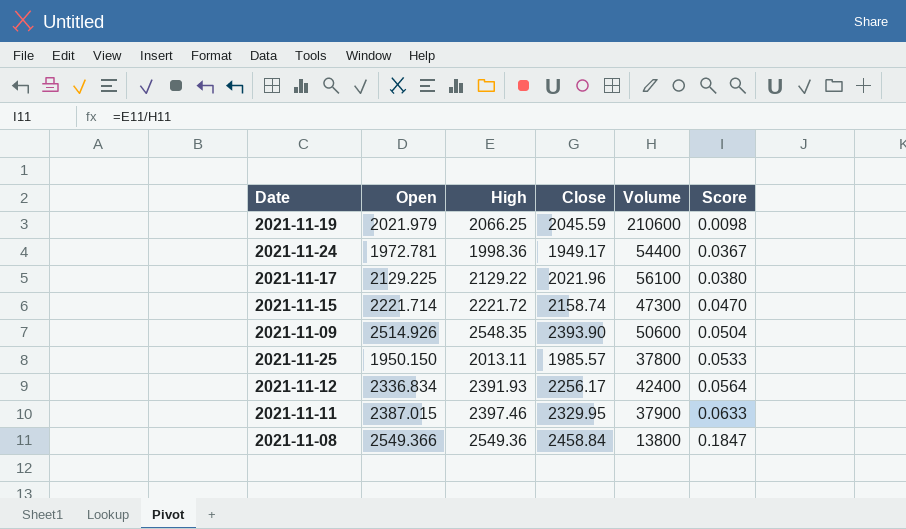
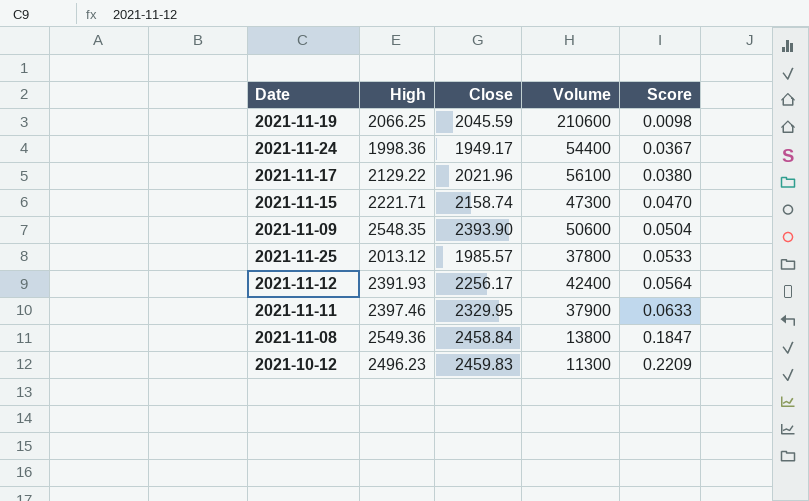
column Open | position: 2 -> none
2021-11-15 | High: 2221.72 -> 2221.71
2021-11-25 | High: 2013.11 -> 2013.12
row 2021-10-12: none -> 2496.23 | 2459.83 | 11300 | 0.2209

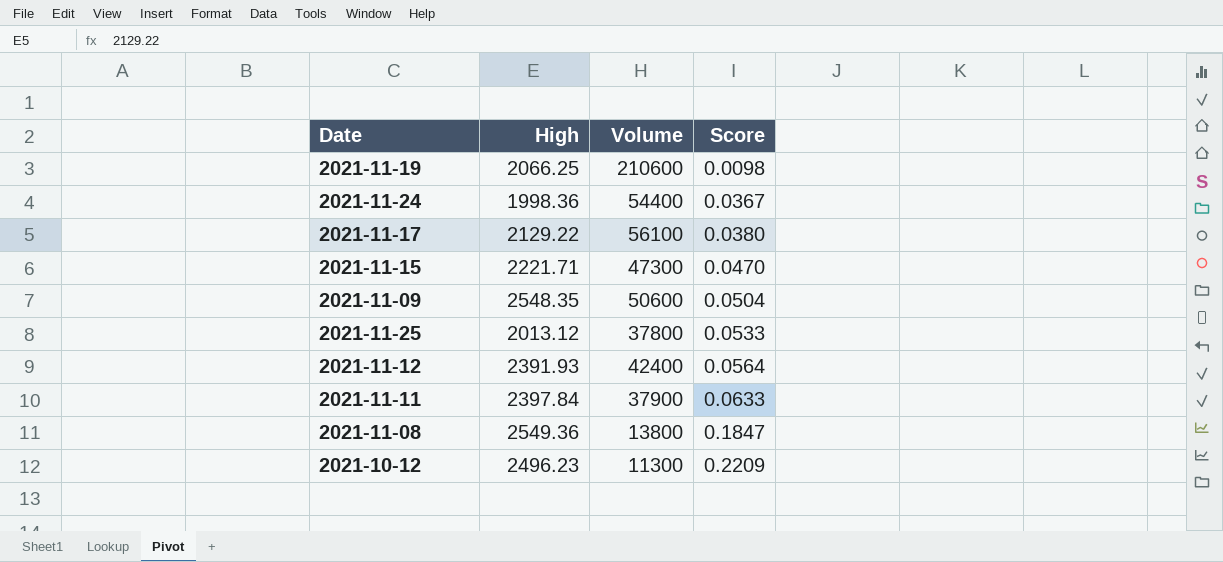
column Close | position: 3 -> none
2021-11-11 | High: 2397.46 -> 2397.84

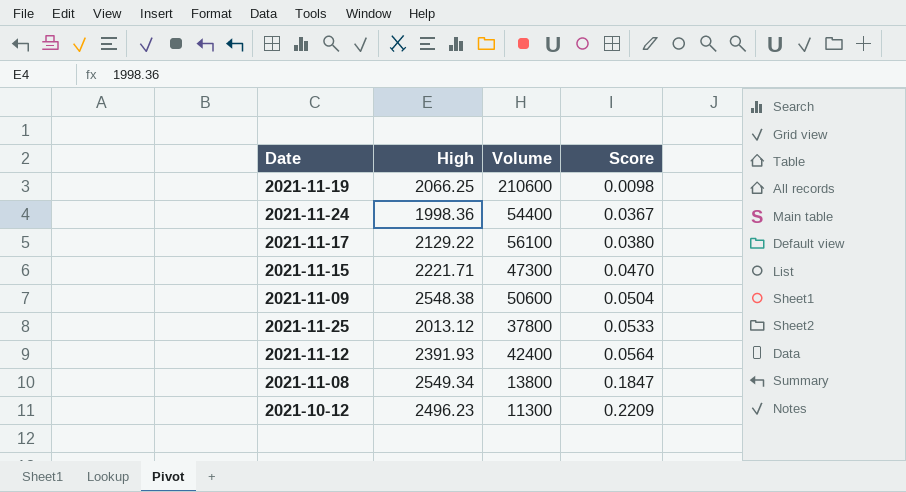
row 2021-11-11: 2397.84 | 37900 | 0.0633 -> none
2021-11-09 | High: 2548.35 -> 2548.38
2021-11-08 | High: 2549.36 -> 2549.34

